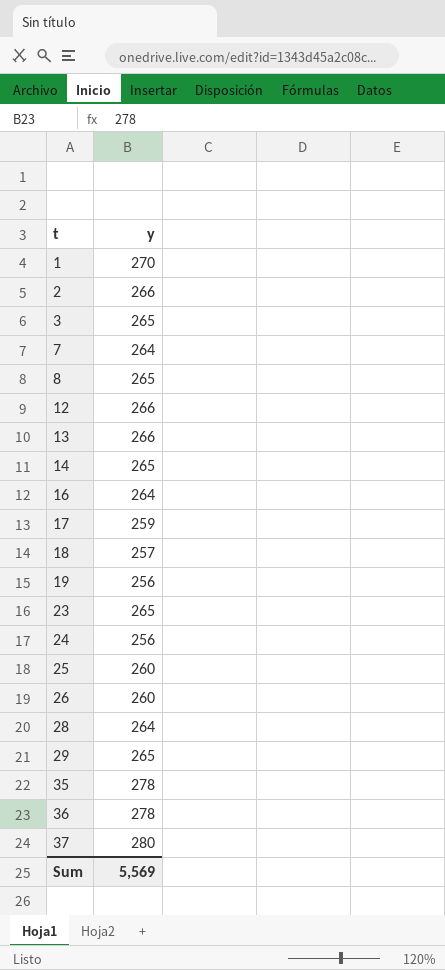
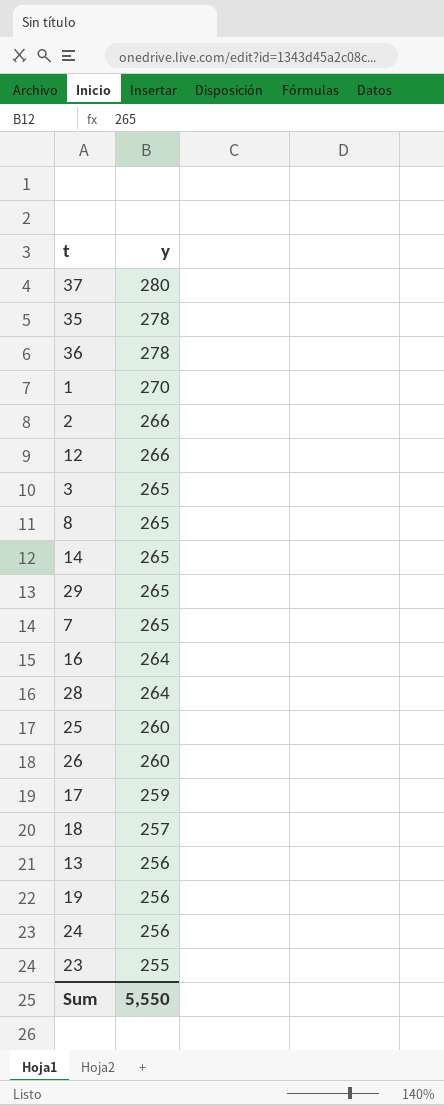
row order: t ascending -> y descending
7 | y: 264 -> 265
13 | y: 266 -> 256
23 | y: 265 -> 255
Sum | y: 5,569 -> 5,550

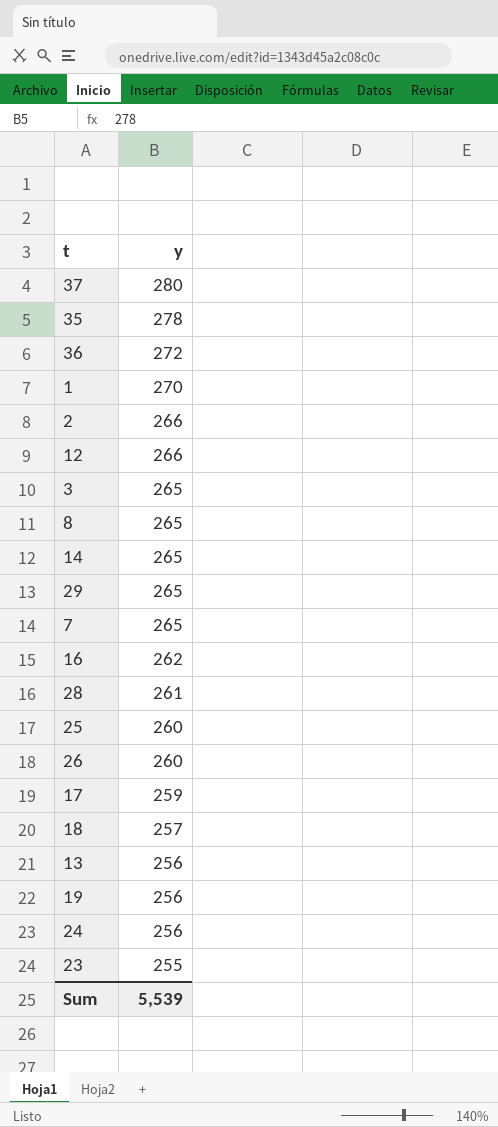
36 | y: 278 -> 272
16 | y: 264 -> 262
28 | y: 264 -> 261
Sum | y: 5,550 -> 5,539

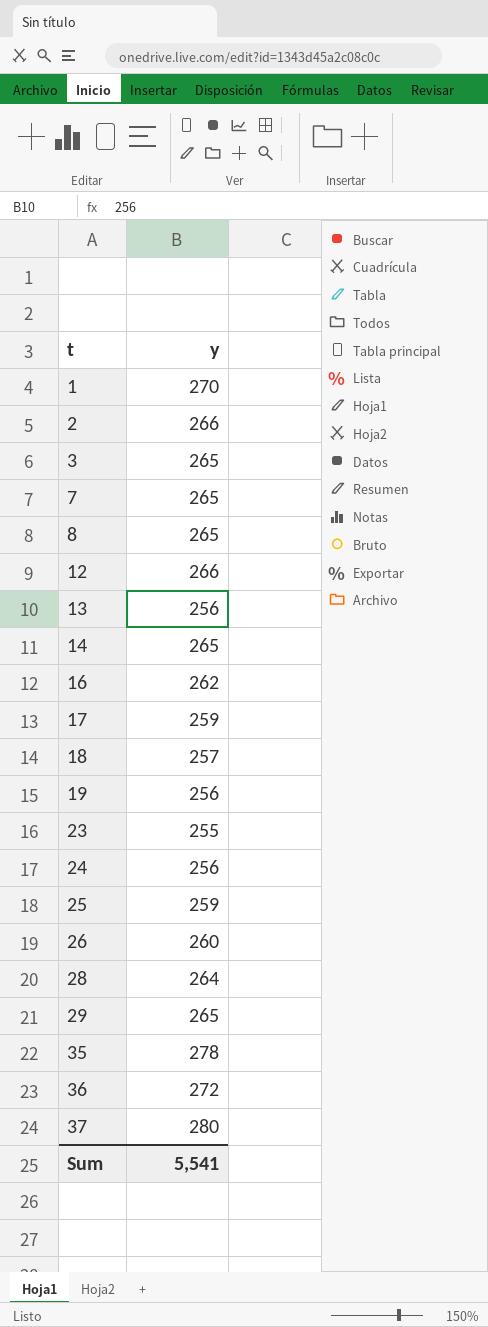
row order: y descending -> t ascending
25 | y: 260 -> 259
28 | y: 261 -> 264
Sum | y: 5,539 -> 5,541

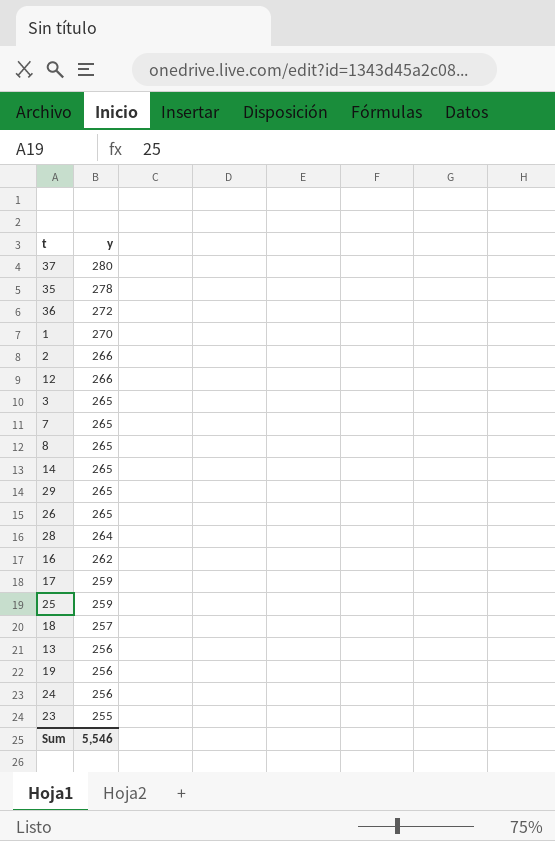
row order: t ascending -> y descending
26 | y: 260 -> 265
Sum | y: 5,541 -> 5,546

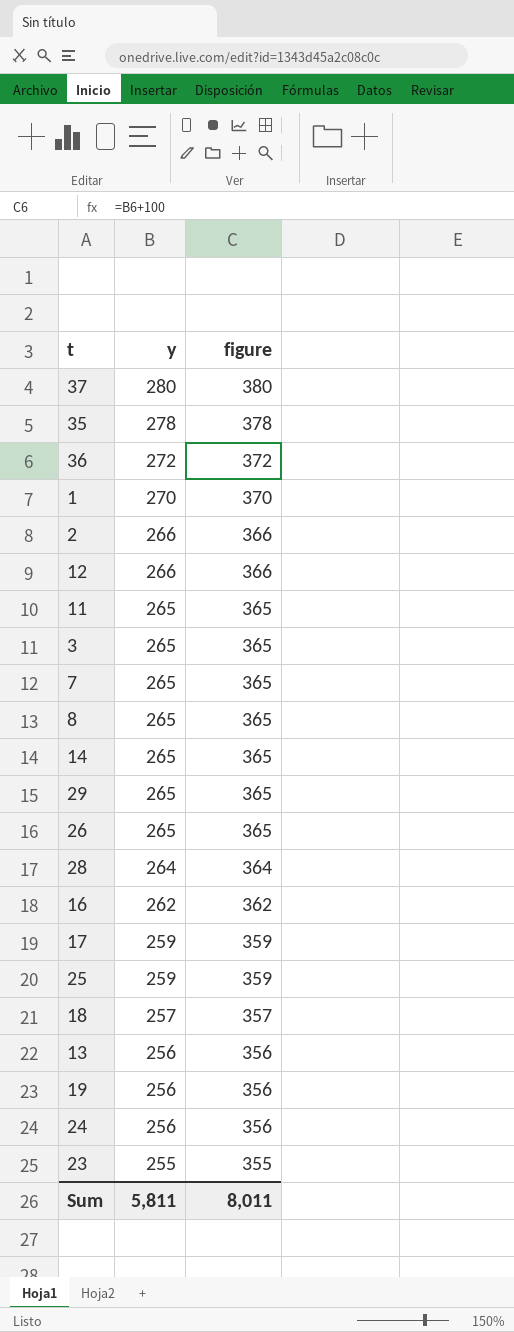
column figure | formula: none -> [y] + 100
row 11: none -> 265 | 365
Sum | y: 5,546 -> 5,811

